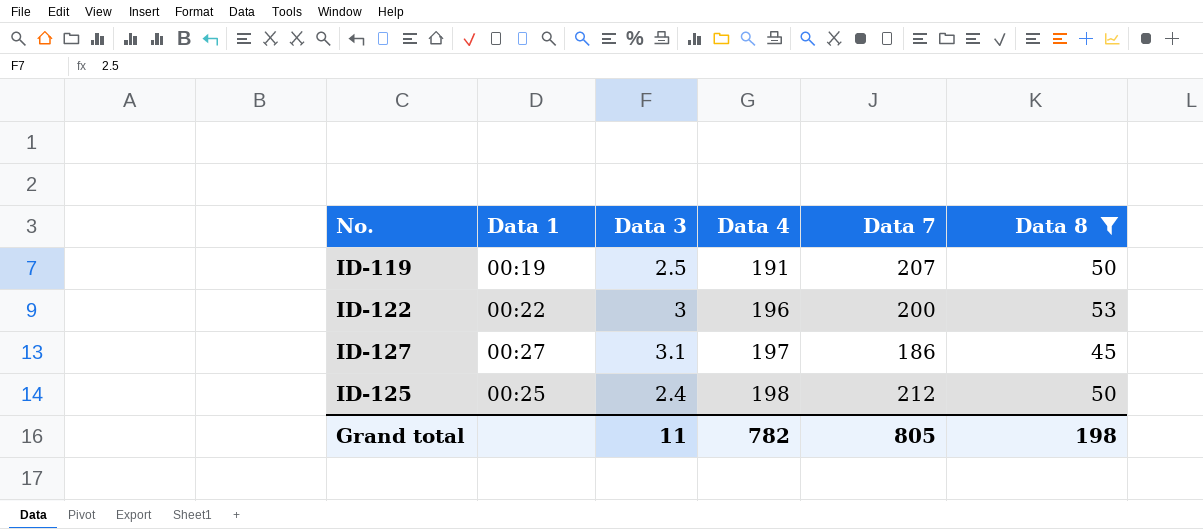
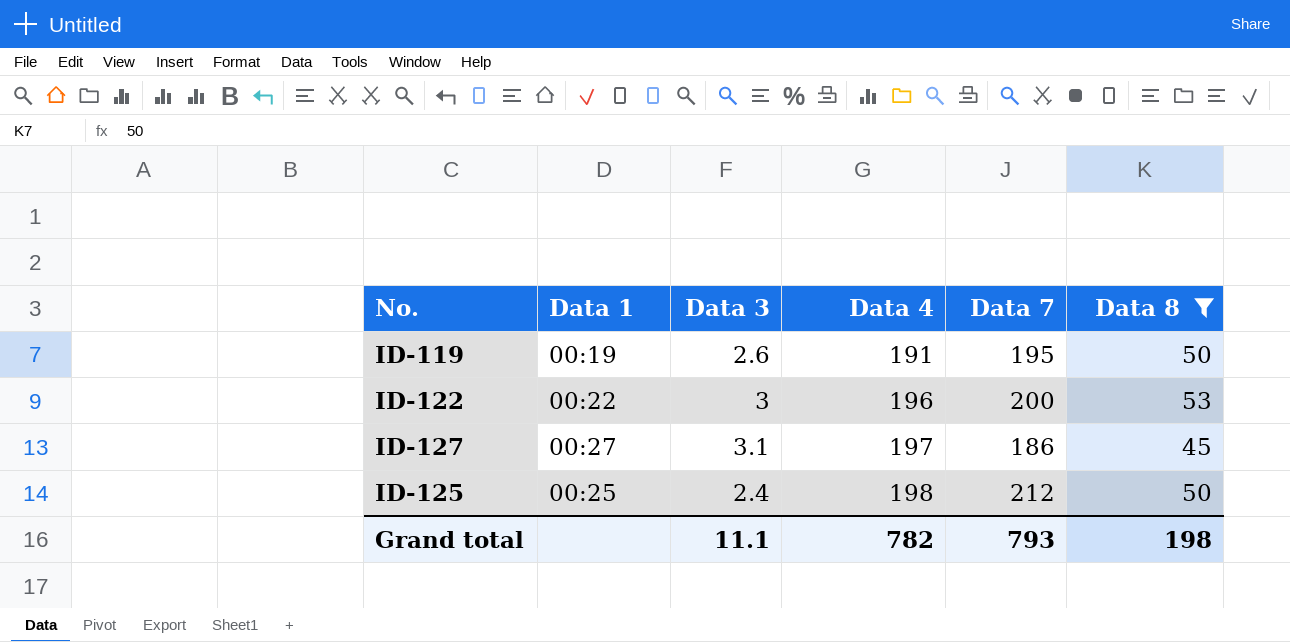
ID-119 | Data 3: 2.5 -> 2.6
ID-119 | Data 7: 207 -> 195
Grand total | Data 3: 11 -> 11.1
Grand total | Data 7: 805 -> 793

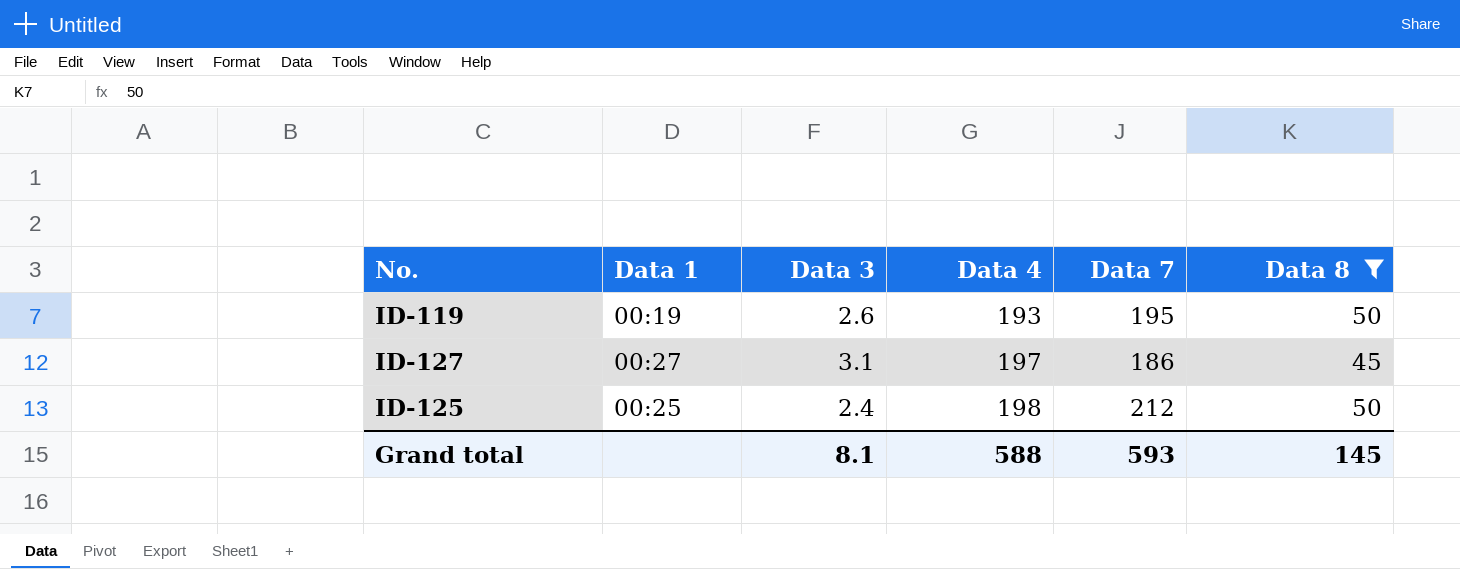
row ID-122: 00:22 | 3 | 196 | 200 | 53 -> none
ID-119 | Data 4: 191 -> 193
Grand total | Data 3: 11.1 -> 8.1
Grand total | Data 4: 782 -> 588
Grand total | Data 7: 793 -> 593
Grand total | Data 8: 198 -> 145

